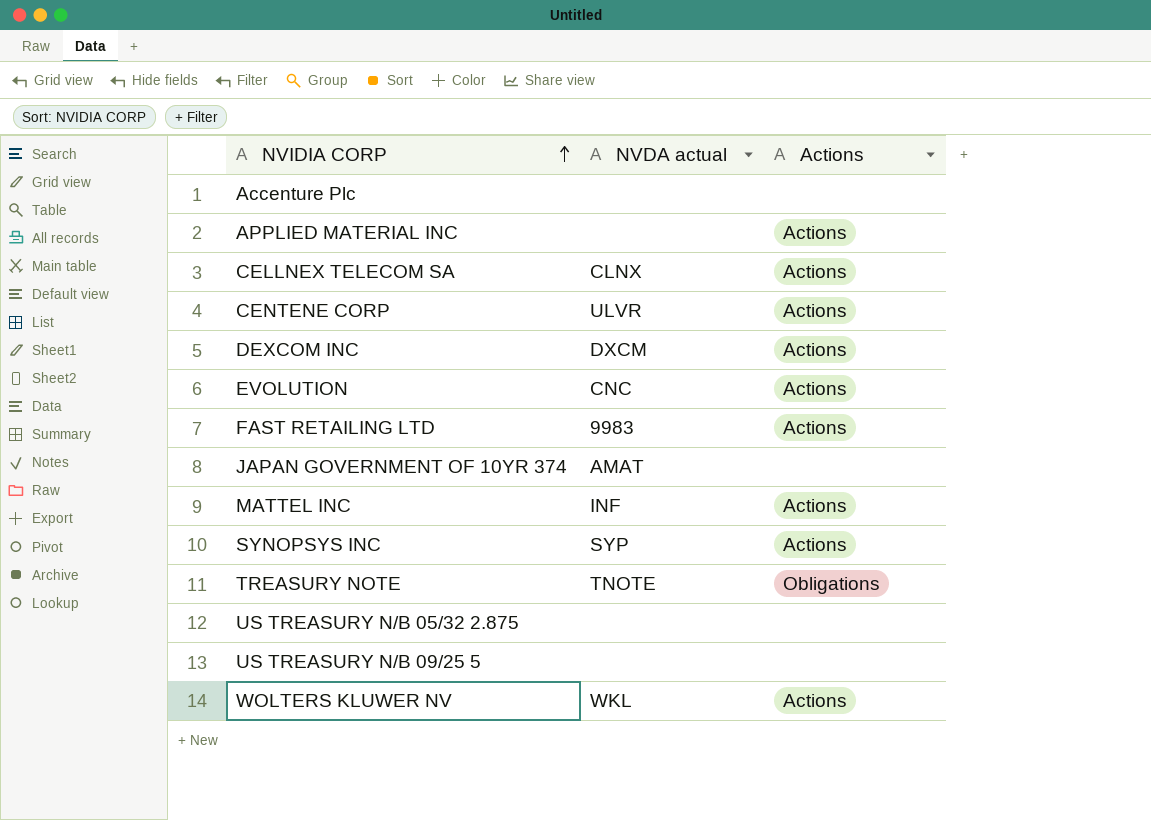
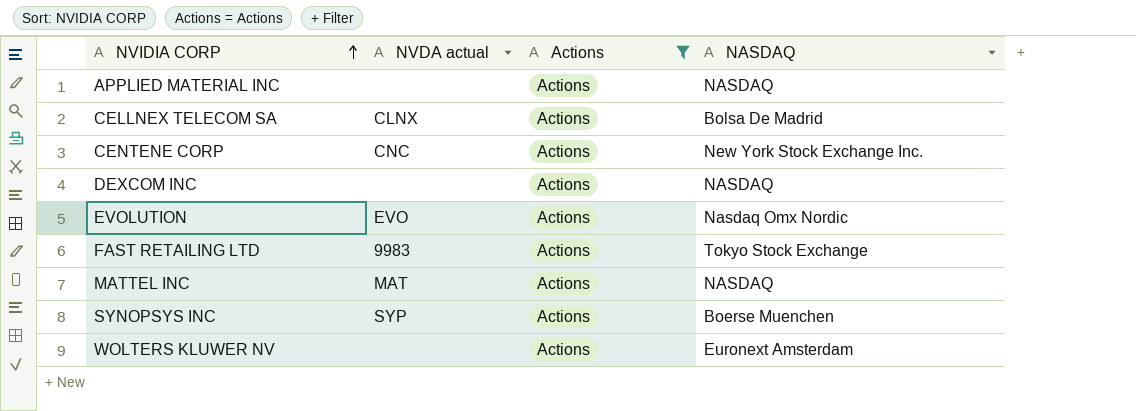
filter: none -> Actions = Actions
column NASDAQ | position: none -> 4
CENTENE CORP | NVDA actual: ULVR -> CNC
DEXCOM INC | NVDA actual: DXCM -> none
EVOLUTION | NVDA actual: CNC -> EVO
MATTEL INC | NVDA actual: INF -> MAT
WOLTERS KLUWER NV | NVDA actual: WKL -> none

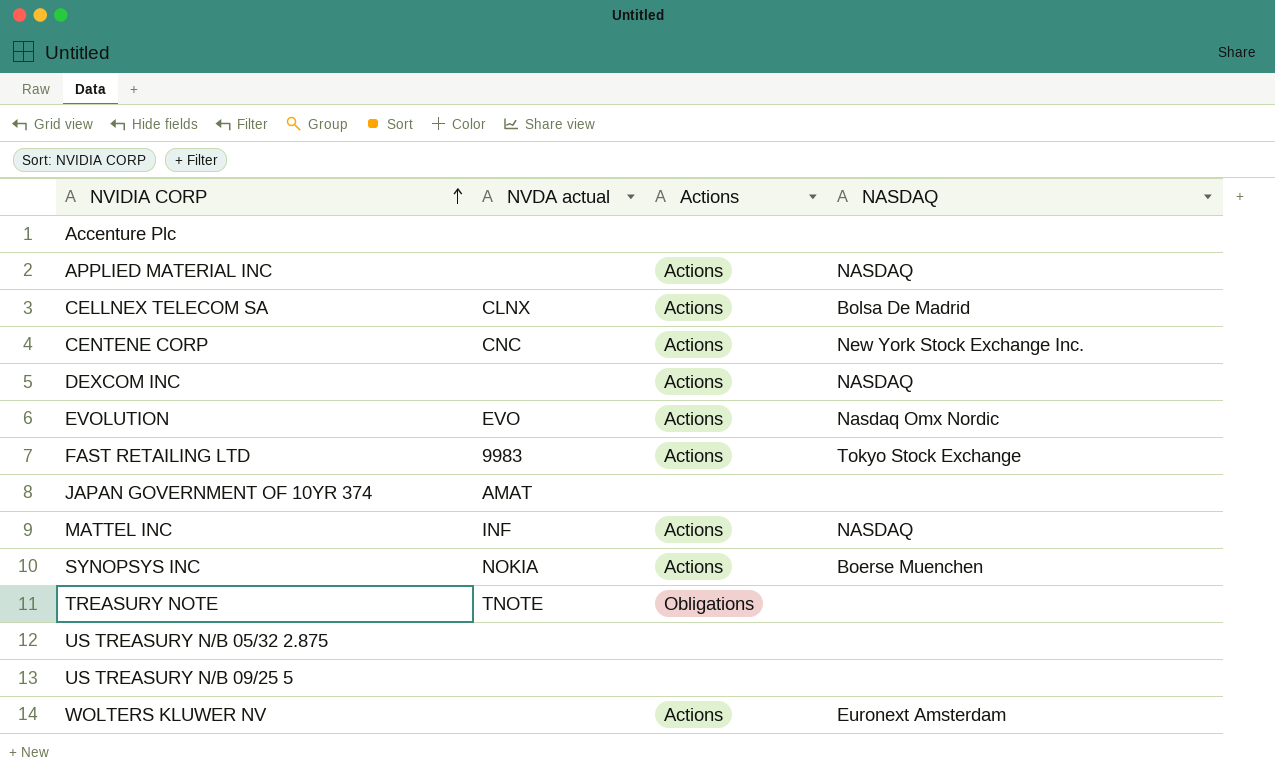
filter: Actions = Actions -> none
MATTEL INC | NVDA actual: MAT -> INF
SYNOPSYS INC | NVDA actual: SYP -> NOKIA

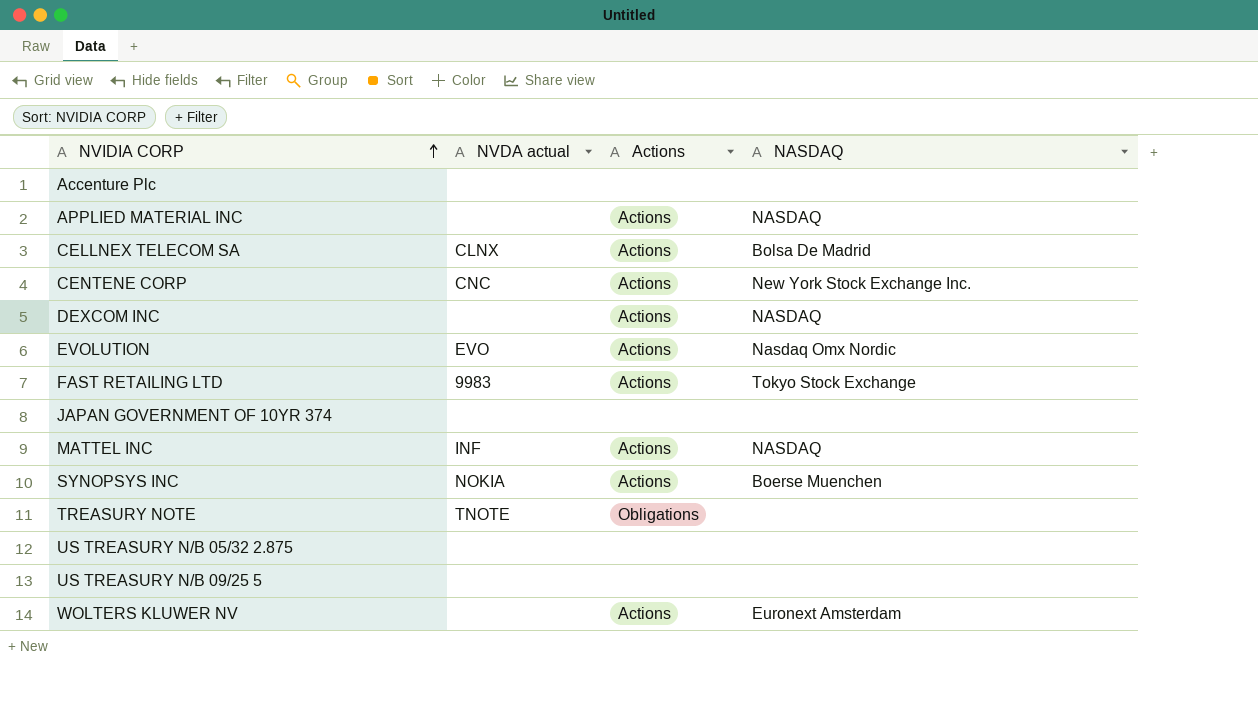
JAPAN GOVERNMENT OF 10YR 374 | NVDA actual: AMAT -> none

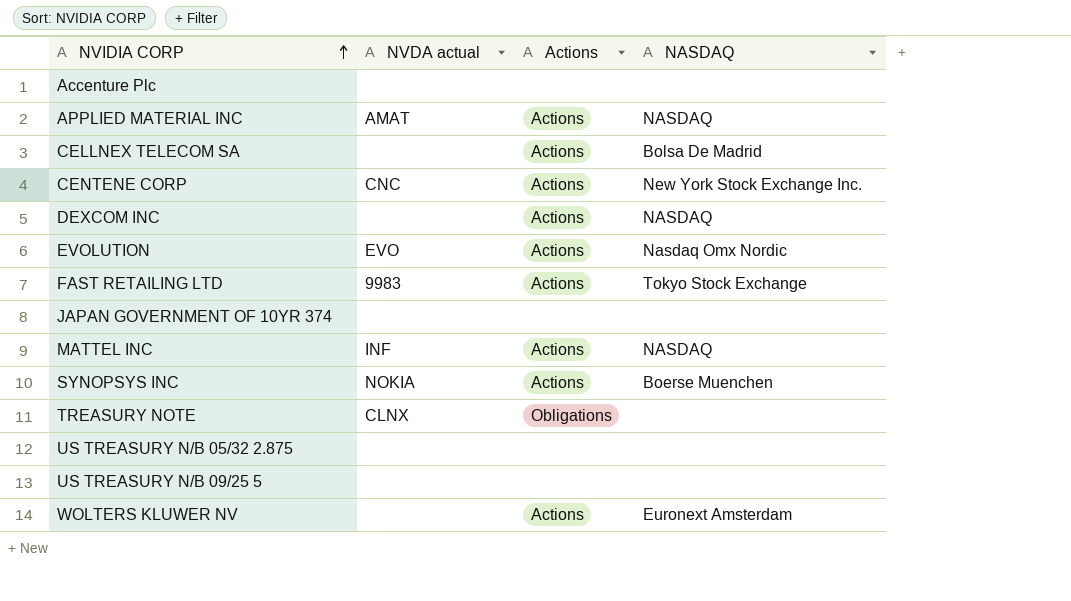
APPLIED MATERIAL INC | NVDA actual: none -> AMAT
CELLNEX TELECOM SA | NVDA actual: CLNX -> none
TREASURY NOTE | NVDA actual: TNOTE -> CLNX

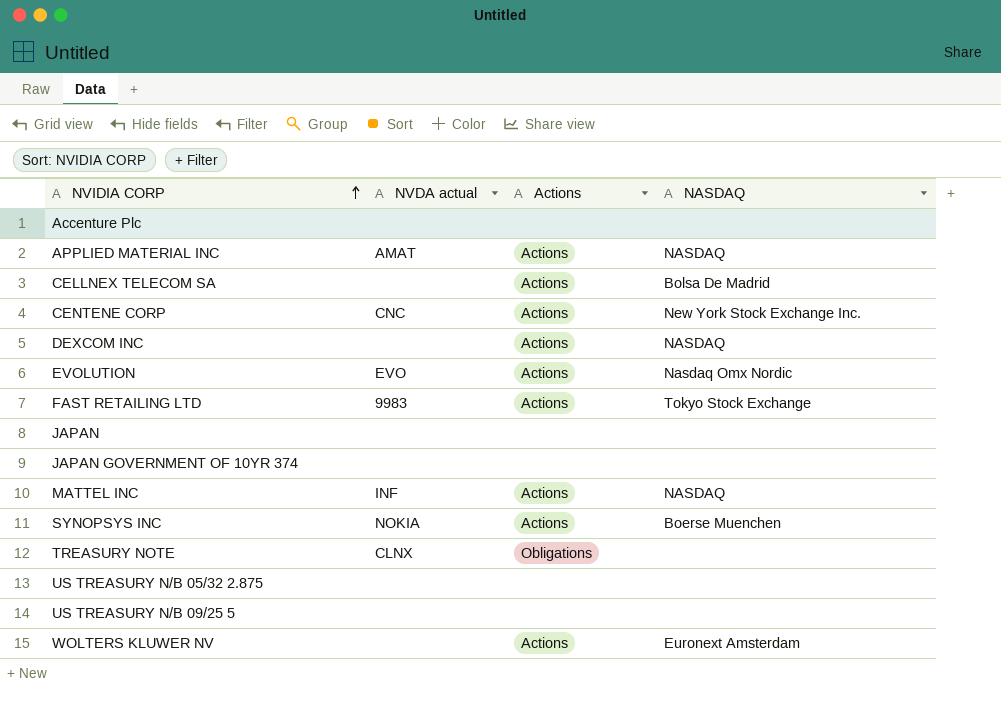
row JAPAN: none -> none | none | none

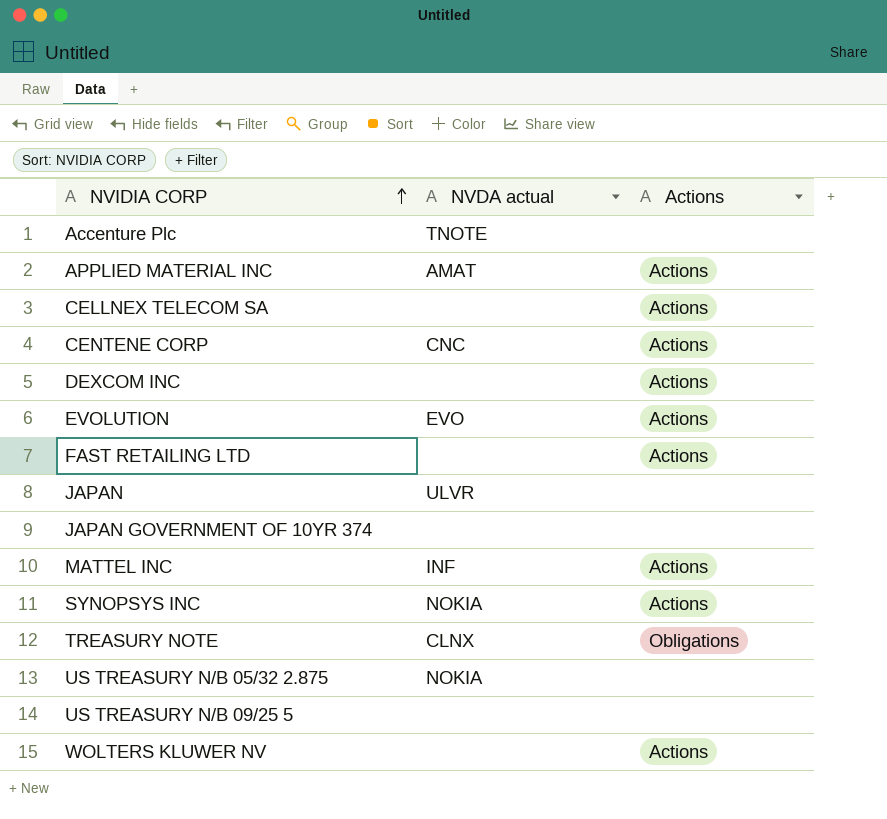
column NASDAQ | position: 4 -> none
Accenture Plc | NVDA actual: none -> TNOTE
FAST RETAILING LTD | NVDA actual: 9983 -> none
JAPAN | NVDA actual: none -> ULVR
US TREASURY N/B 05/32 2.875 | NVDA actual: none -> NOKIA

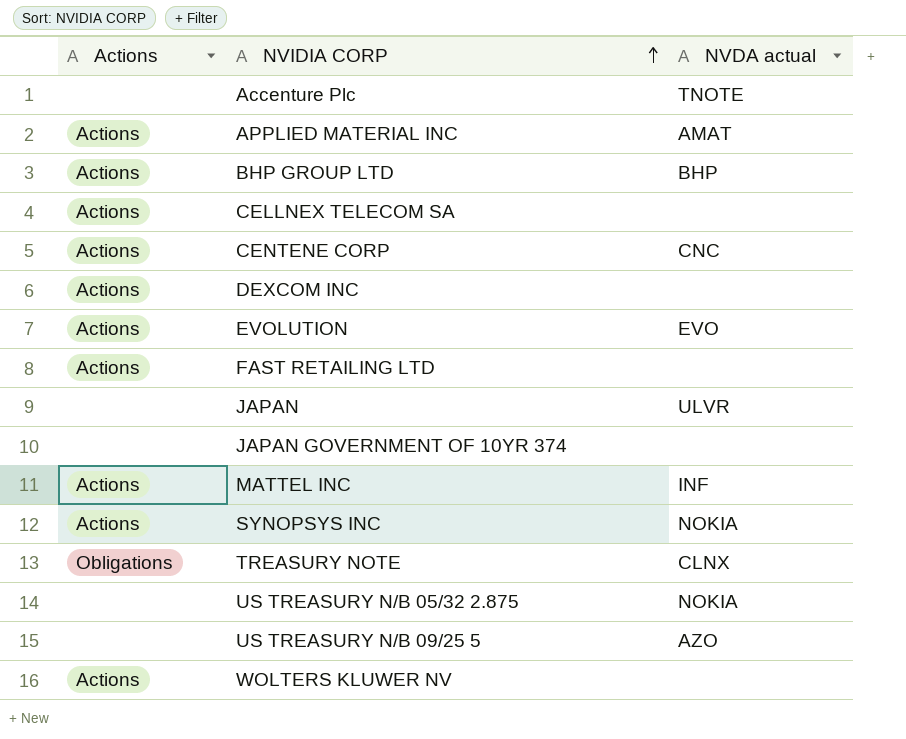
column Actions | position: 3 -> 1
row BHP GROUP LTD: none -> Actions | BHP
US TREASURY N/B 09/25 5 | NVDA actual: none -> AZO

